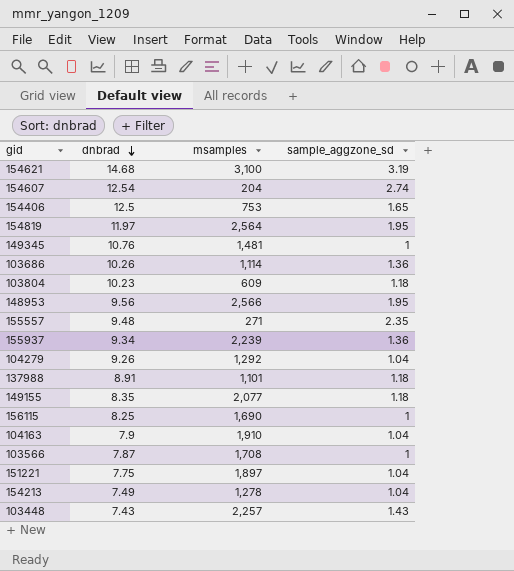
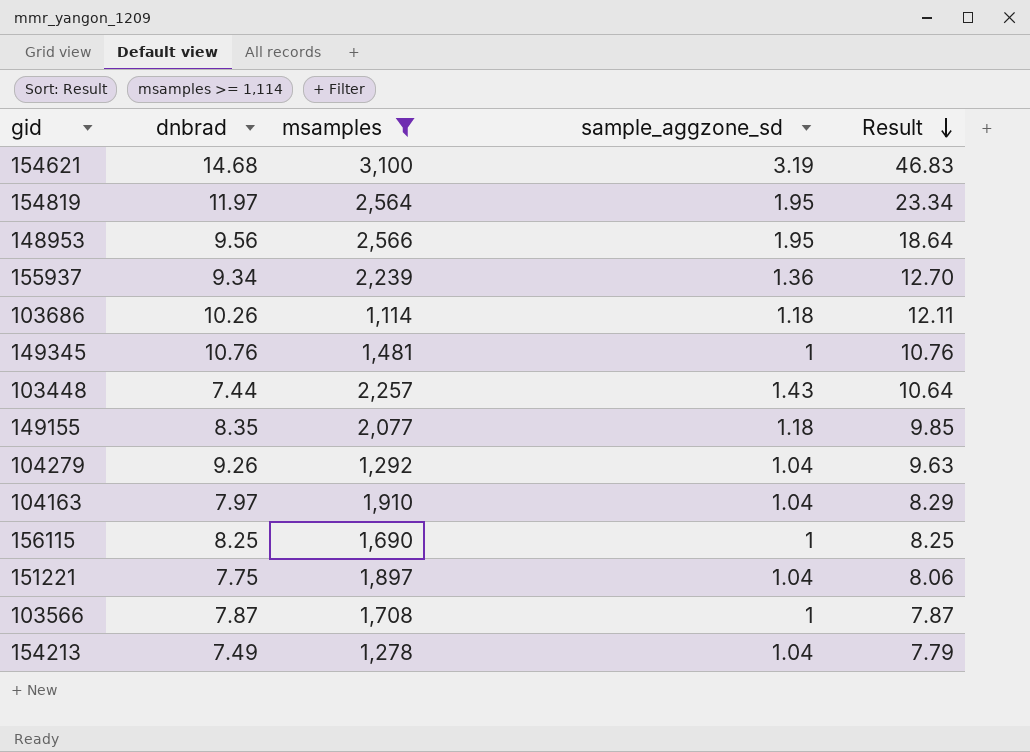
filter: none -> msamples >= 1,114
row order: dnbrad descending -> Result descending
column Result | formula: none -> [dnbrad] * [sample_aggzone_sd]
103686 | sample_aggzone_sd: 1.36 -> 1.18
103448 | dnbrad: 7.43 -> 7.44
104163 | dnbrad: 7.9 -> 7.97

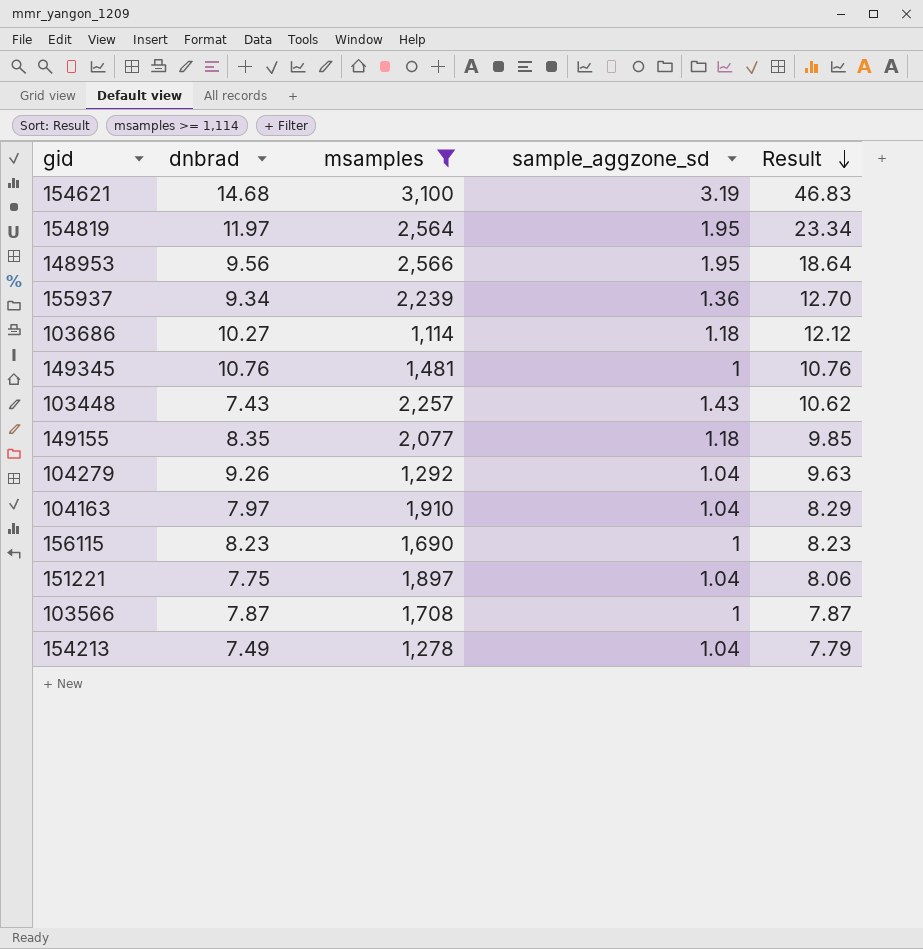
103686 | dnbrad: 10.26 -> 10.27
103686 | Result: 12.11 -> 12.12
103448 | dnbrad: 7.44 -> 7.43
103448 | Result: 10.64 -> 10.62
156115 | dnbrad: 8.25 -> 8.23
156115 | Result: 8.25 -> 8.23

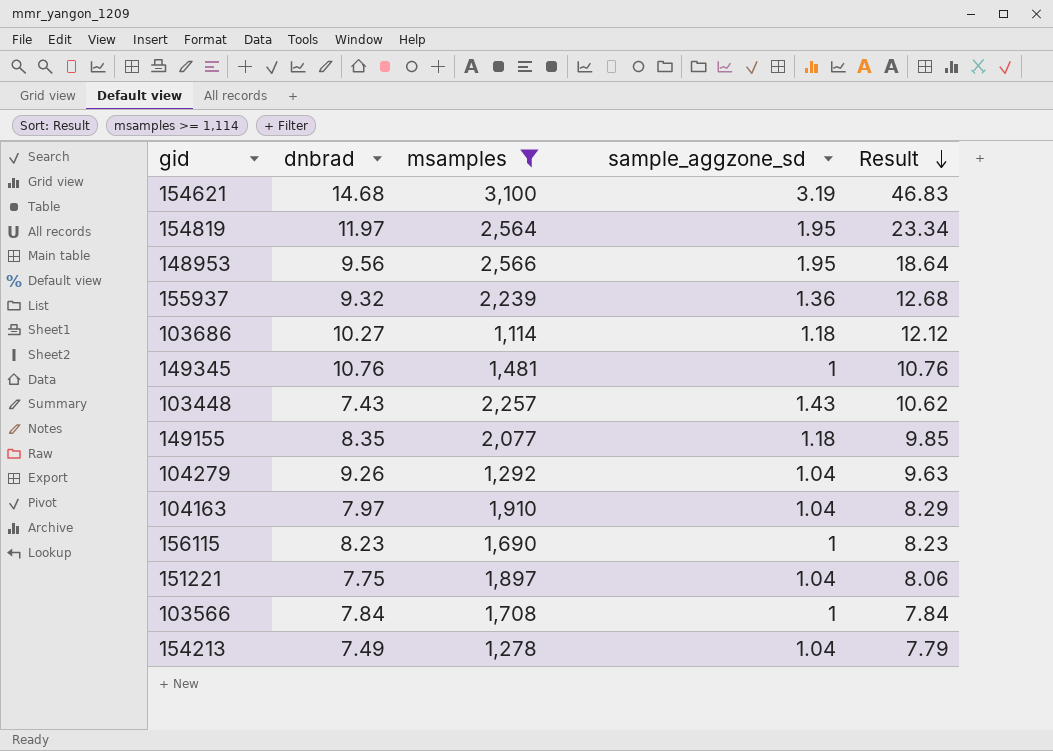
155937 | dnbrad: 9.34 -> 9.32
155937 | Result: 12.70 -> 12.68
103566 | dnbrad: 7.87 -> 7.84
103566 | Result: 7.87 -> 7.84

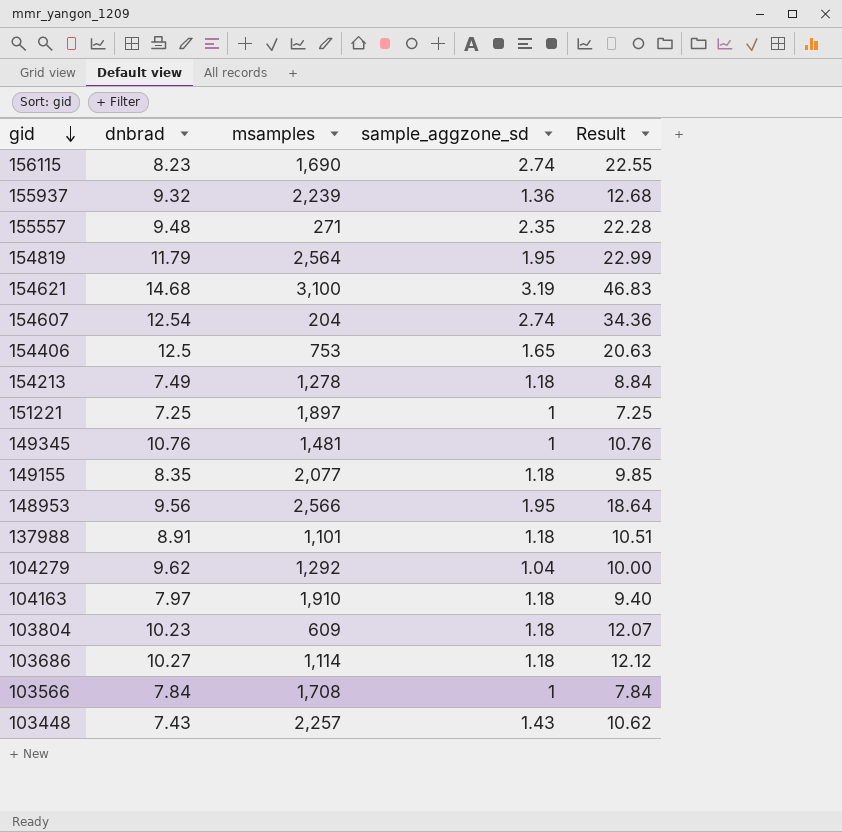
filter: msamples >= 1,114 -> none
row order: Result descending -> gid descending
156115 | sample_aggzone_sd: 1 -> 2.74
156115 | Result: 8.23 -> 22.55
154819 | dnbrad: 11.97 -> 11.79
154819 | Result: 23.34 -> 22.99
154213 | sample_aggzone_sd: 1.04 -> 1.18
154213 | Result: 7.79 -> 8.84
151221 | dnbrad: 7.75 -> 7.25
151221 | sample_aggzone_sd: 1.04 -> 1
151221 | Result: 8.06 -> 7.25
104279 | dnbrad: 9.26 -> 9.62
104279 | Result: 9.63 -> 10.00
104163 | sample_aggzone_sd: 1.04 -> 1.18
104163 | Result: 8.29 -> 9.40

